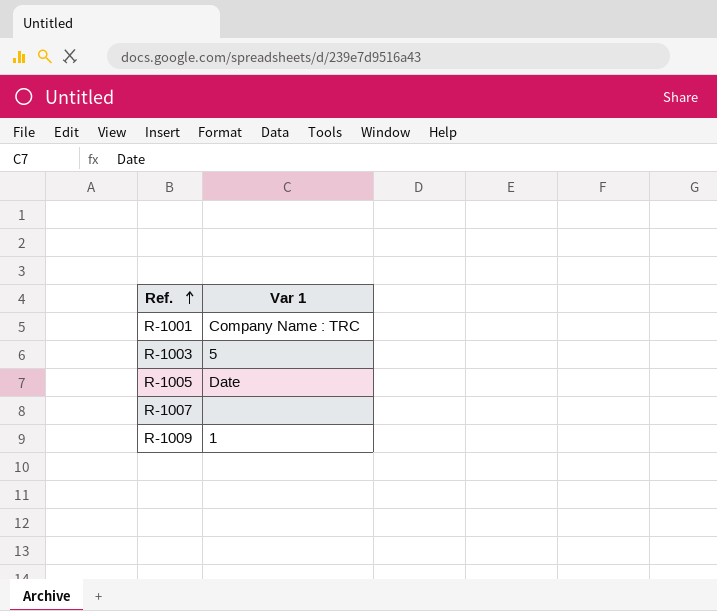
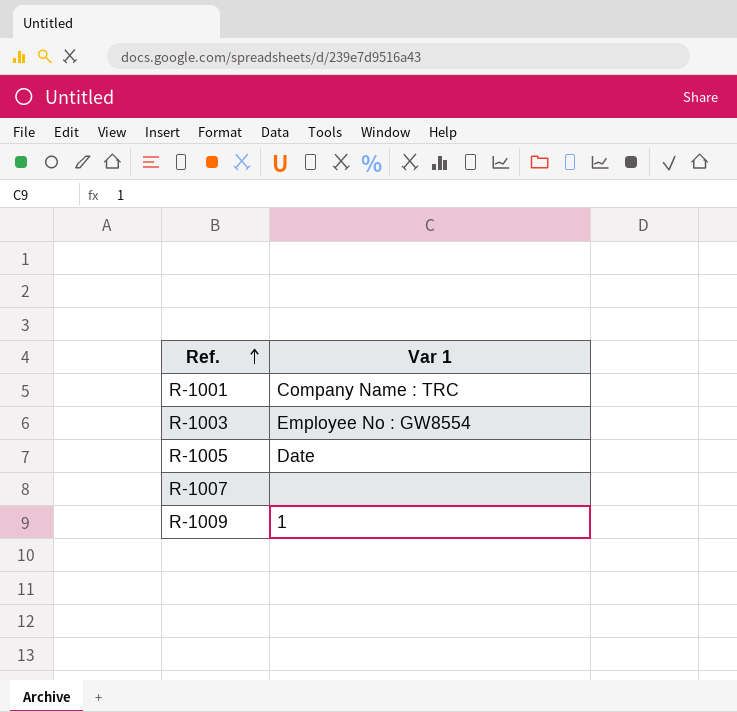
R-1003 | Var 1: 5 -> Employee No : GW8554

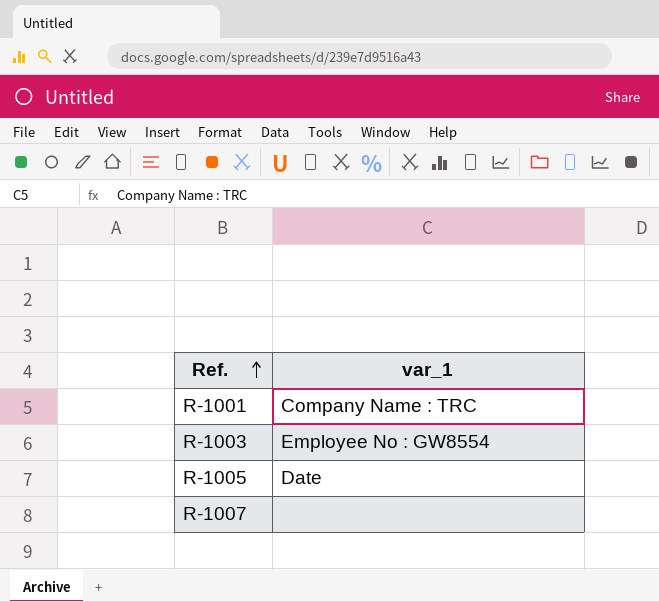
column name: Var 1 -> var_1
row R-1009: 1 -> none

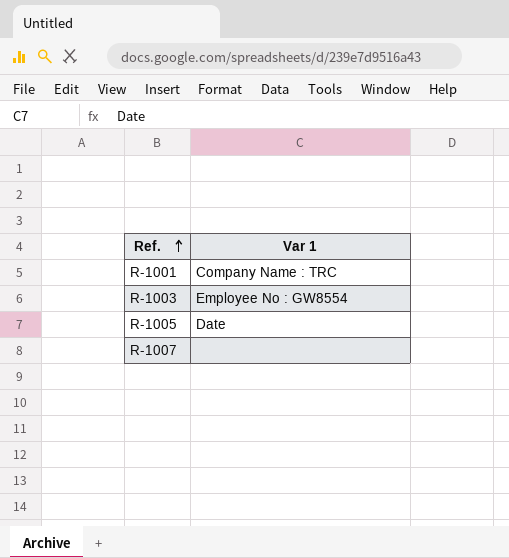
column name: var_1 -> Var 1

